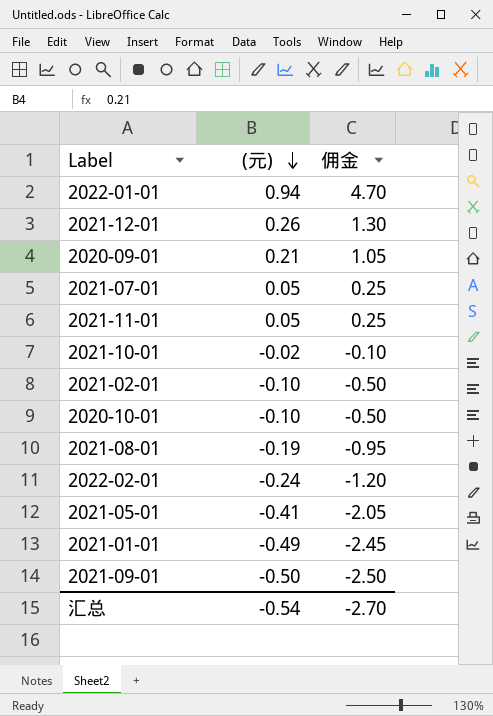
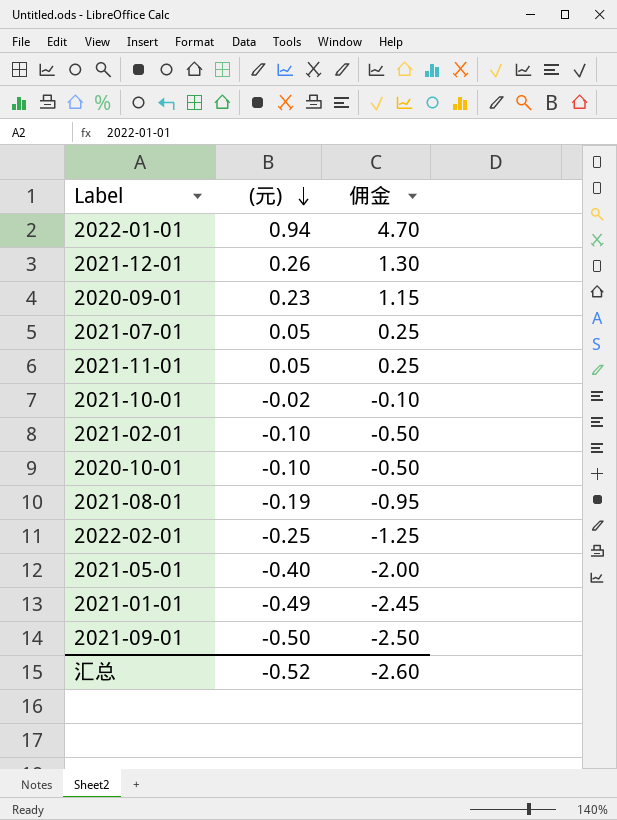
2020-09-01 | (元): 0.21 -> 0.23
2020-09-01 | 佣金: 1.05 -> 1.15
2022-02-01 | (元): -0.24 -> -0.25
2022-02-01 | 佣金: -1.20 -> -1.25
2021-05-01 | (元): -0.41 -> -0.40
2021-05-01 | 佣金: -2.05 -> -2.00
汇总 | (元): -0.54 -> -0.52
汇总 | 佣金: -2.70 -> -2.60

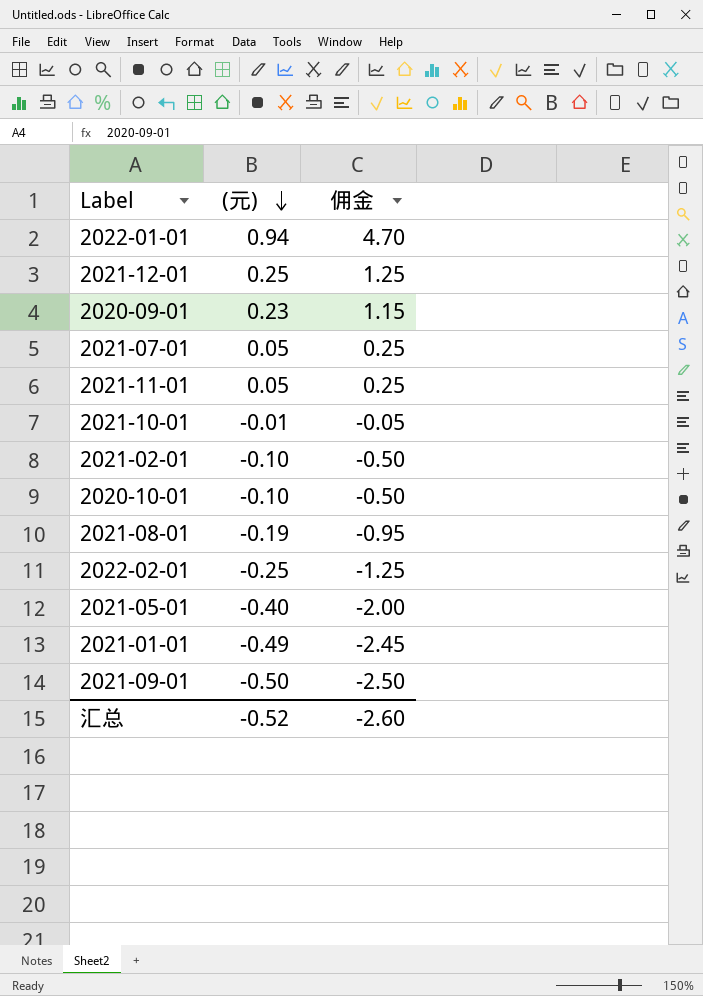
2021-12-01 | (元): 0.26 -> 0.25
2021-12-01 | 佣金: 1.30 -> 1.25
2021-10-01 | (元): -0.02 -> -0.01
2021-10-01 | 佣金: -0.10 -> -0.05

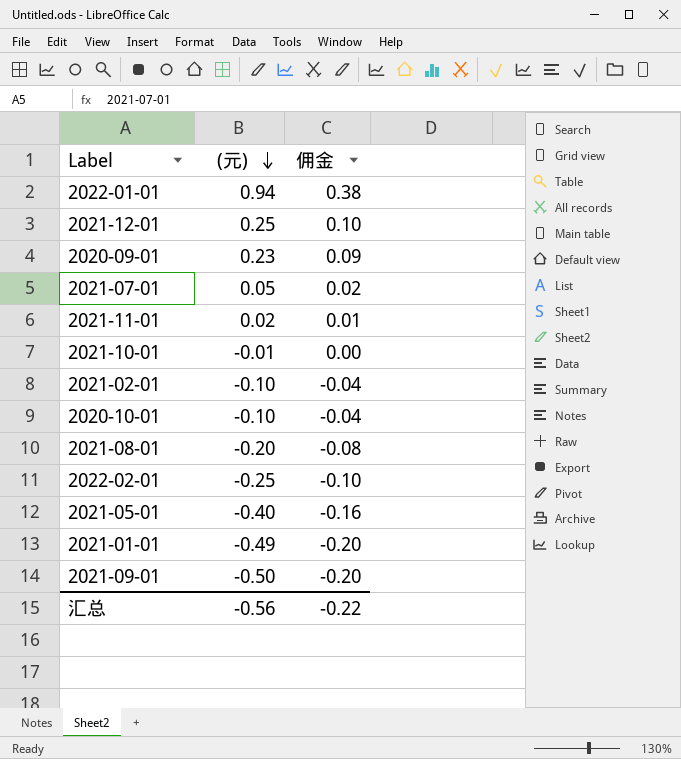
column 佣金 | formula: [(元)] * 5 -> [(元)] * 0.4
2021-11-01 | (元): 0.05 -> 0.02
2021-08-01 | (元): -0.19 -> -0.20
汇总 | (元): -0.52 -> -0.56
汇总 | 佣金: -2.60 -> -0.22

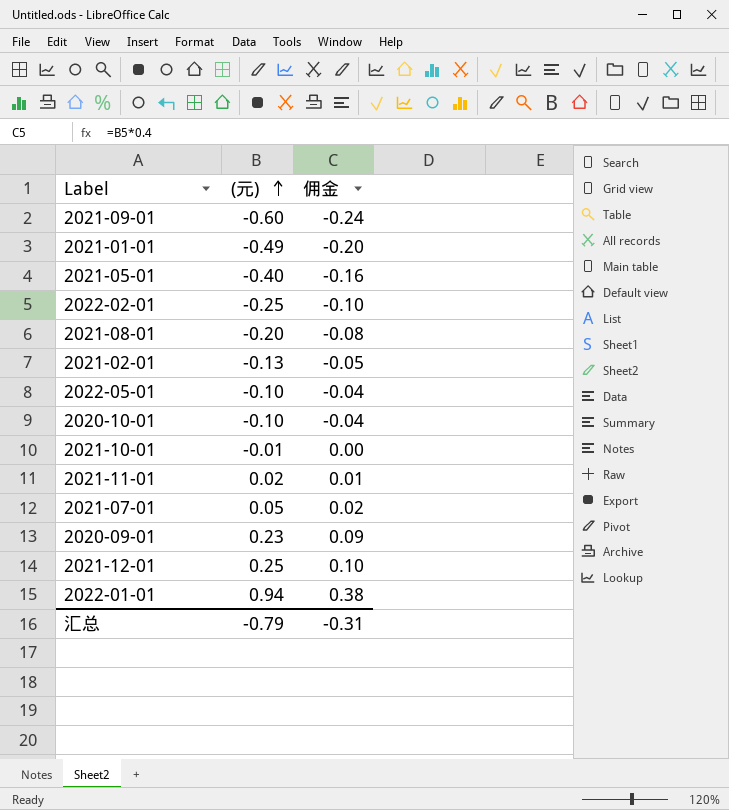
row order: (元) descending -> (元) ascending
2021-09-01 | (元): -0.50 -> -0.60
2021-09-01 | 佣金: -0.20 -> -0.24
2021-02-01 | (元): -0.10 -> -0.13
2021-02-01 | 佣金: -0.04 -> -0.05
row 2022-05-01: none -> -0.10 | -0.04
汇总 | (元): -0.56 -> -0.79
汇总 | 佣金: -0.22 -> -0.31

